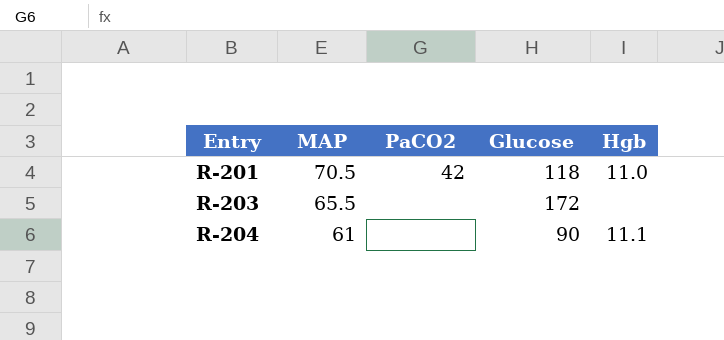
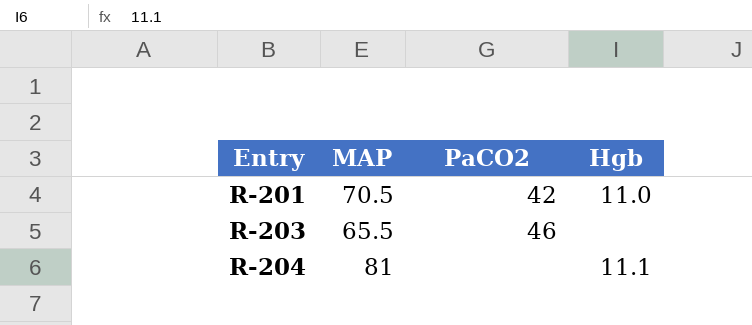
column Glucose | position: 4 -> none
R-203 | PaCO2: none -> 46
R-204 | MAP: 61 -> 81

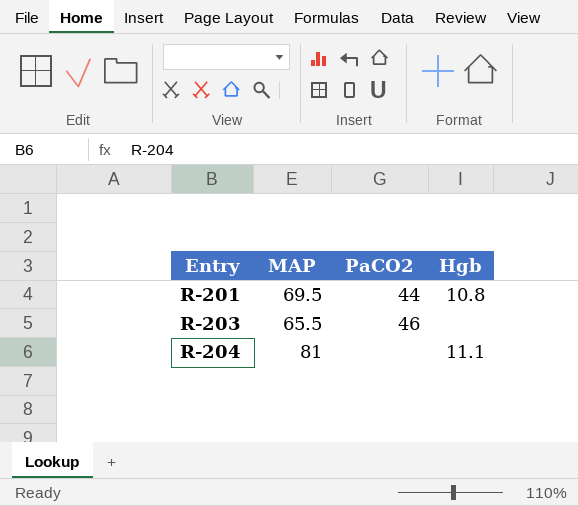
R-201 | MAP: 70.5 -> 69.5
R-201 | PaCO2: 42 -> 44
R-201 | Hgb: 11.0 -> 10.8

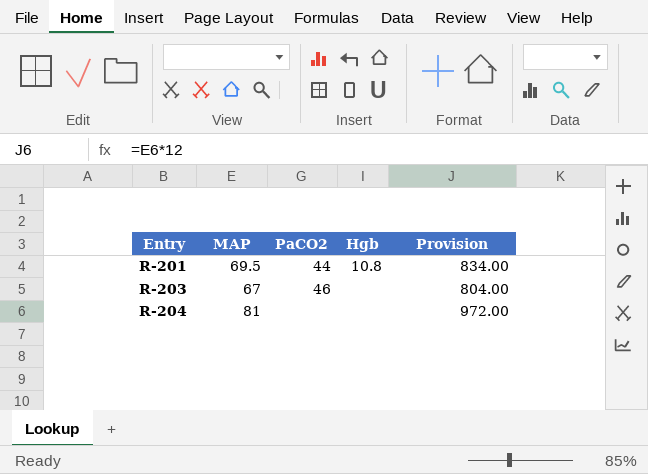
column Provision | formula: none -> [MAP] * 12
R-203 | MAP: 65.5 -> 67
R-204 | Hgb: 11.1 -> none

